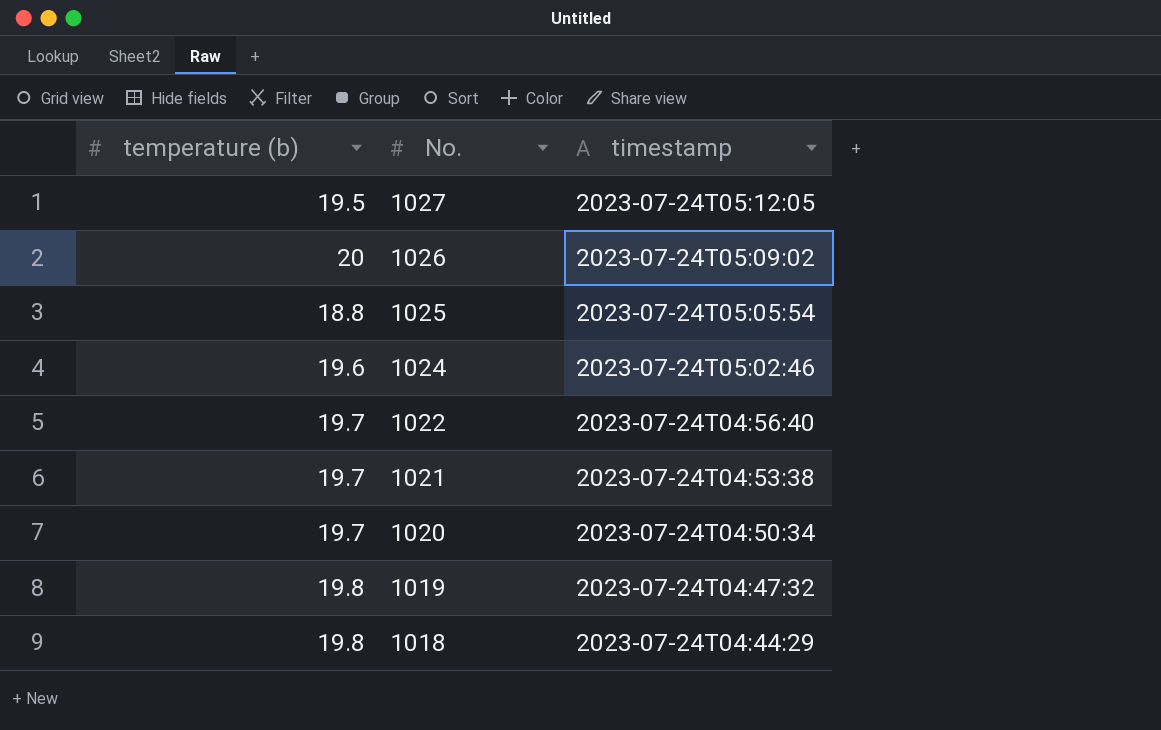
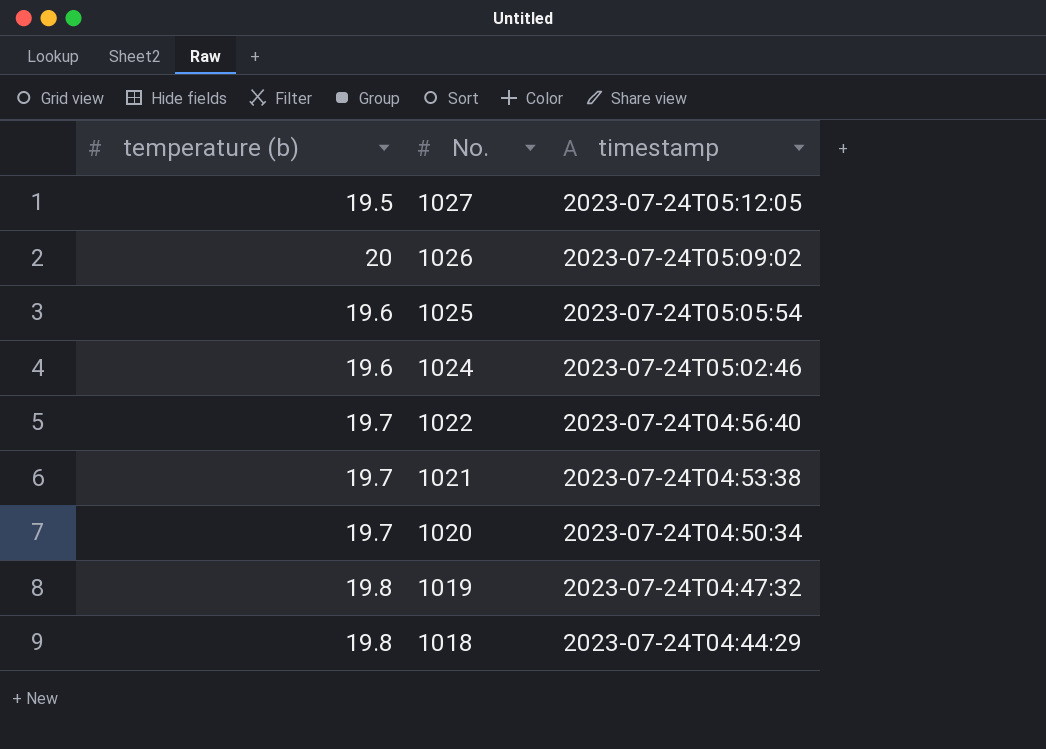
1025 | temperature (b): 18.8 -> 19.6

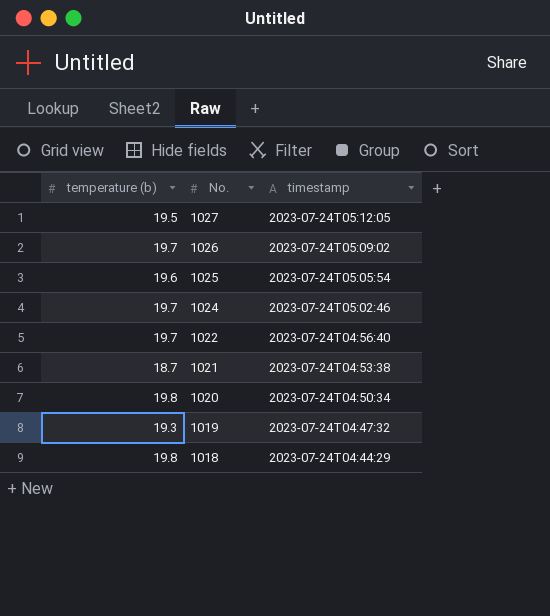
1026 | temperature (b): 20 -> 19.7
1024 | temperature (b): 19.6 -> 19.7
1021 | temperature (b): 19.7 -> 18.7
1020 | temperature (b): 19.7 -> 19.8
1019 | temperature (b): 19.8 -> 19.3

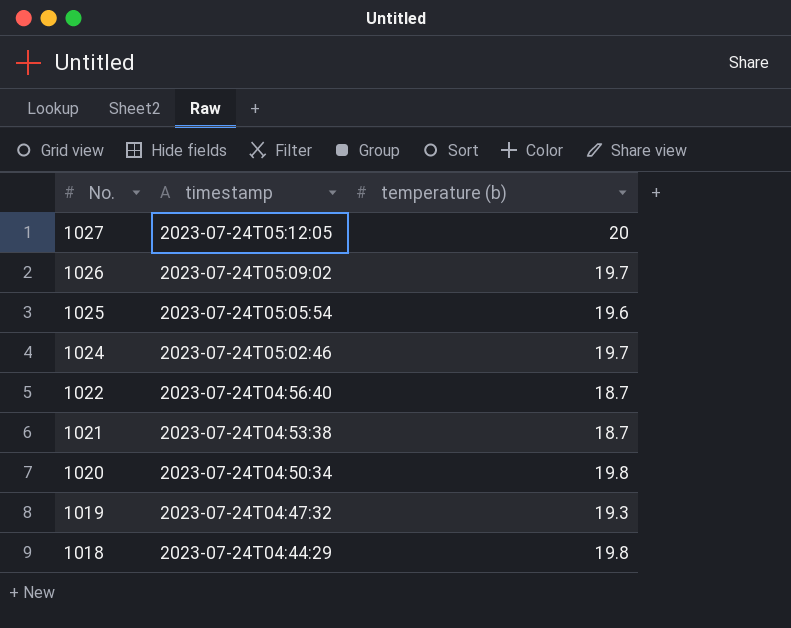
column temperature (b) | position: 1 -> 3
1027 | temperature (b): 19.5 -> 20
1022 | temperature (b): 19.7 -> 18.7

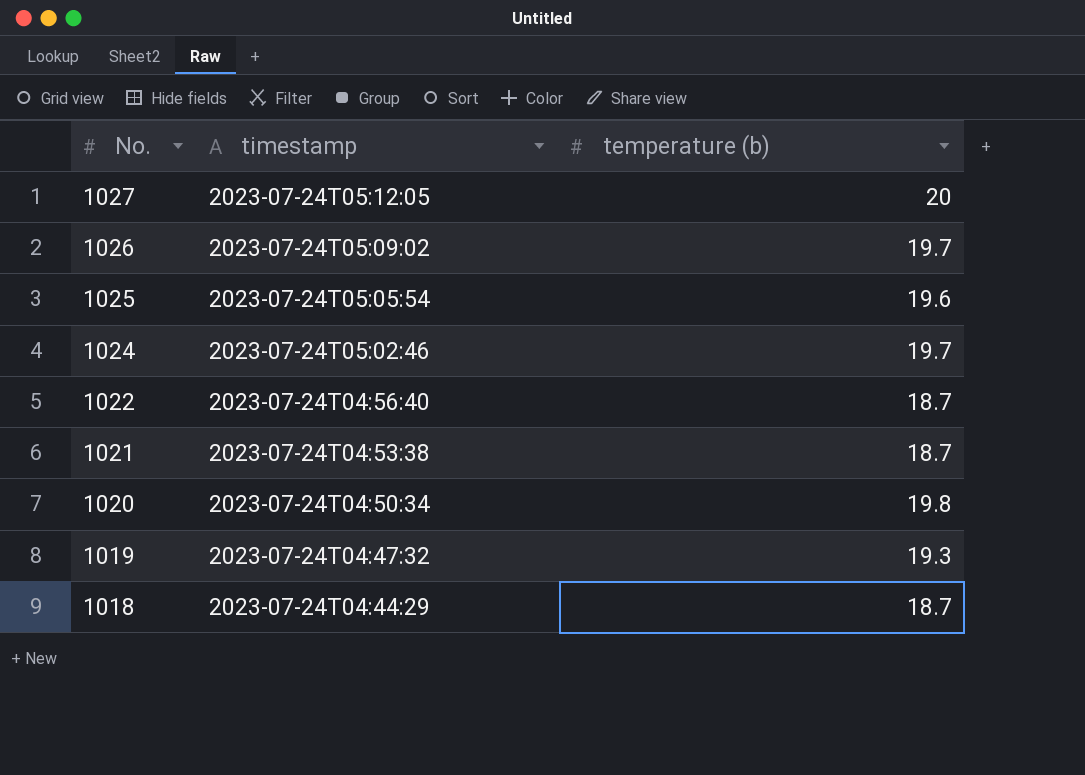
1018 | temperature (b): 19.8 -> 18.7

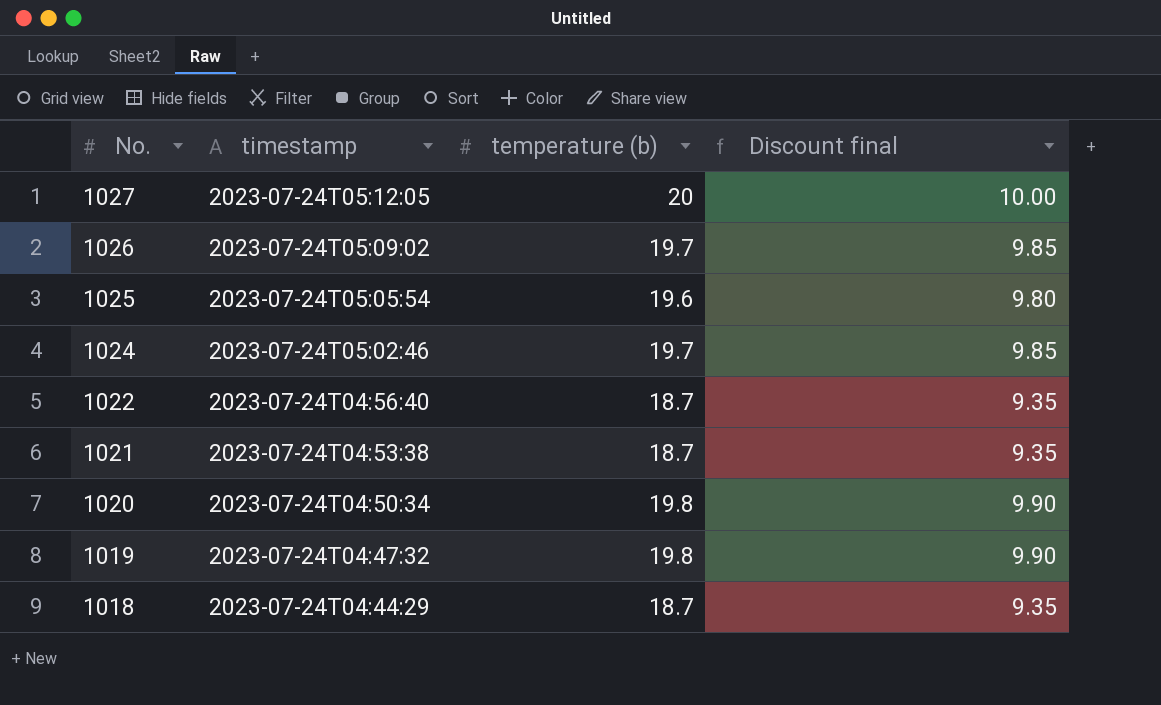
column Discount final | formula: none -> [temperature (b)] * 0.5
1019 | temperature (b): 19.3 -> 19.8

